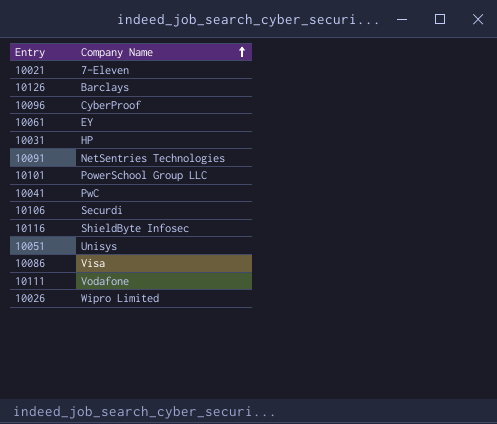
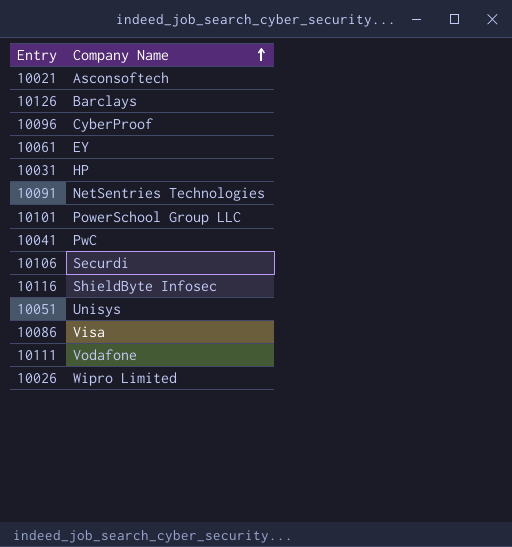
10021 | Company Name: 7-Eleven -> Asconsoftech

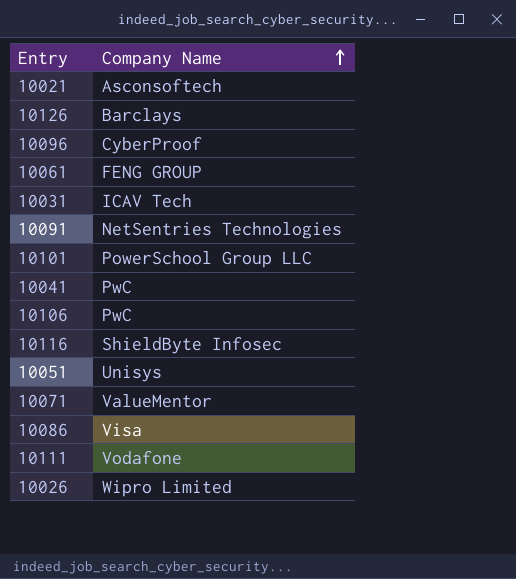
10061 | Company Name: EY -> FENG GROUP
10031 | Company Name: HP -> ICAV Tech
10106 | Company Name: Securdi -> PwC
row 10071: none -> ValueMentor

